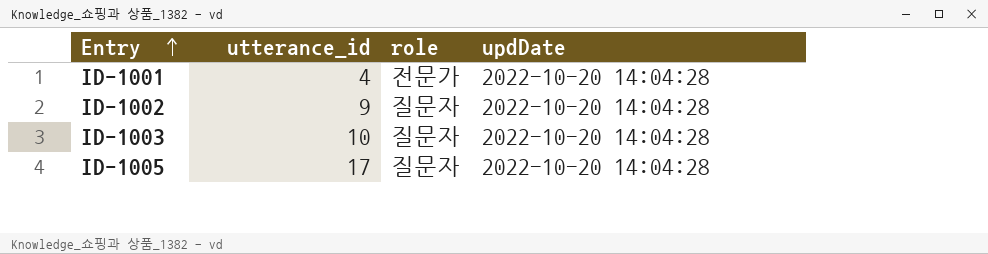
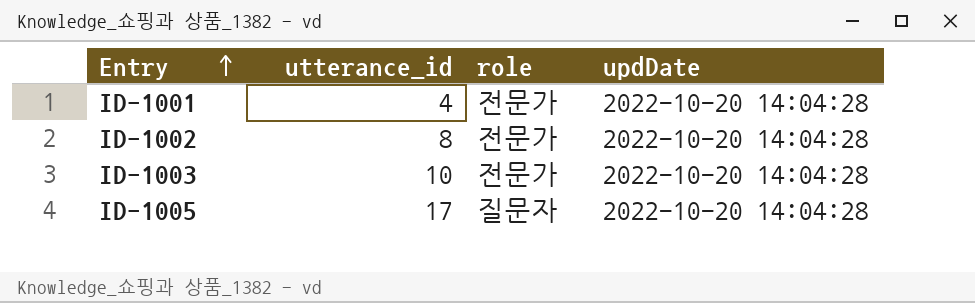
ID-1002 | utterance_id: 9 -> 8
ID-1002 | role: 질문자 -> 전문가
ID-1003 | role: 질문자 -> 전문가

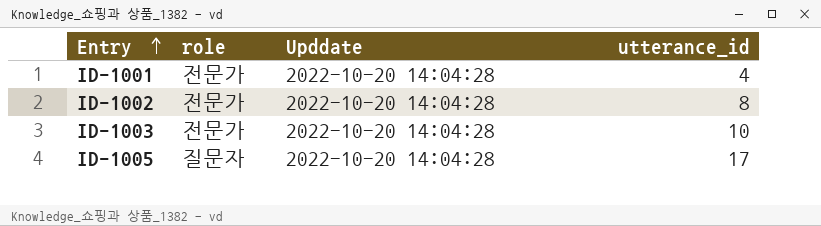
column name: updDate -> Upddate
column utterance_id | position: 2 -> 4

